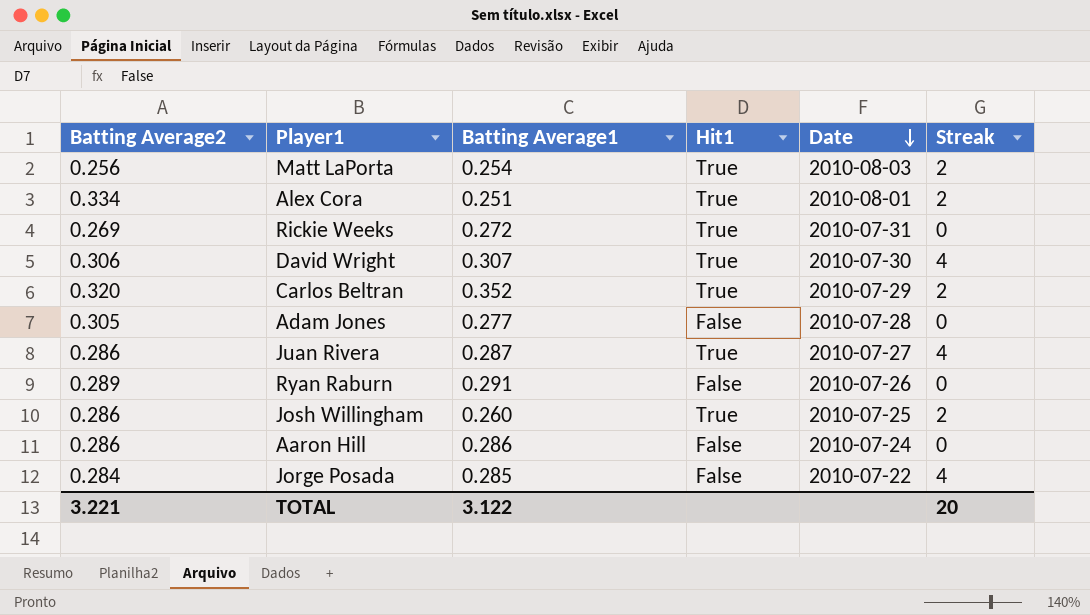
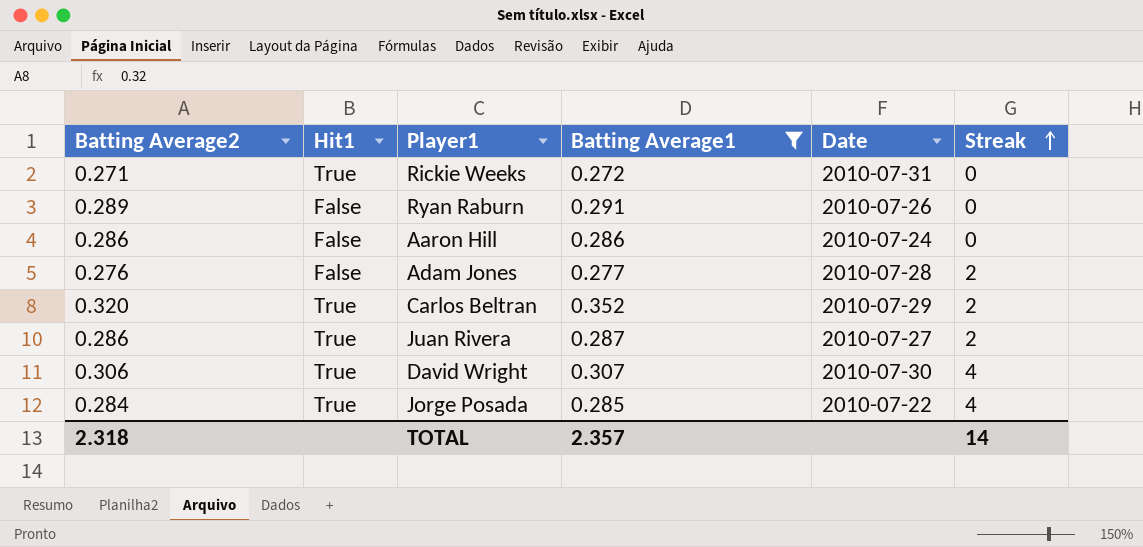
filter: none -> Batting Average1 >= 0.272
row order: Date descending -> Streak ascending
column Hit1 | position: 4 -> 2
Rickie Weeks | Batting Average2: 0.269 -> 0.271
Adam Jones | Batting Average2: 0.305 -> 0.276
Adam Jones | Streak: 0 -> 2
Juan Rivera | Streak: 4 -> 2
Jorge Posada | Hit1: False -> True
TOTAL | Batting Average2: 3.221 -> 2.318
TOTAL | Batting Average1: 3.122 -> 2.357
TOTAL | Streak: 20 -> 14

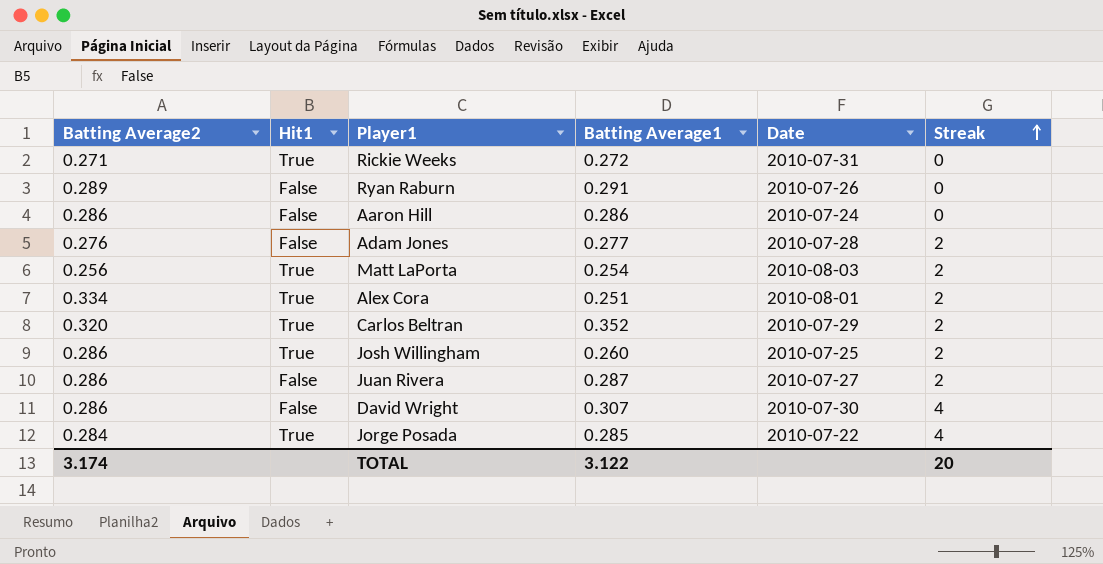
filter: Batting Average1 >= 0.272 -> none
Juan Rivera | Hit1: True -> False
David Wright | Batting Average2: 0.306 -> 0.286
David Wright | Hit1: True -> False
TOTAL | Batting Average2: 2.318 -> 3.174
TOTAL | Batting Average1: 2.357 -> 3.122
TOTAL | Streak: 14 -> 20

